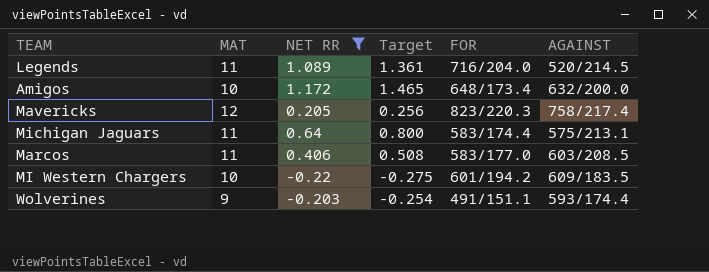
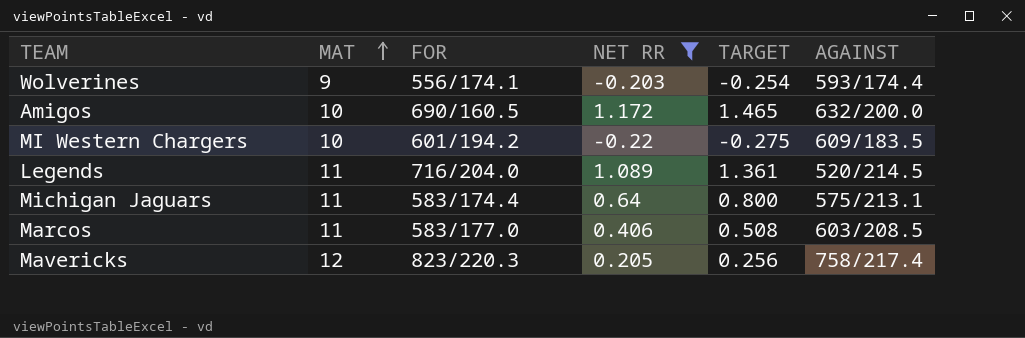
row order: none -> MAT ascending
column FOR | position: 5 -> 3
column name: Target -> TARGET
Wolverines | FOR: 491/151.1 -> 556/174.1
Amigos | FOR: 648/173.4 -> 690/160.5

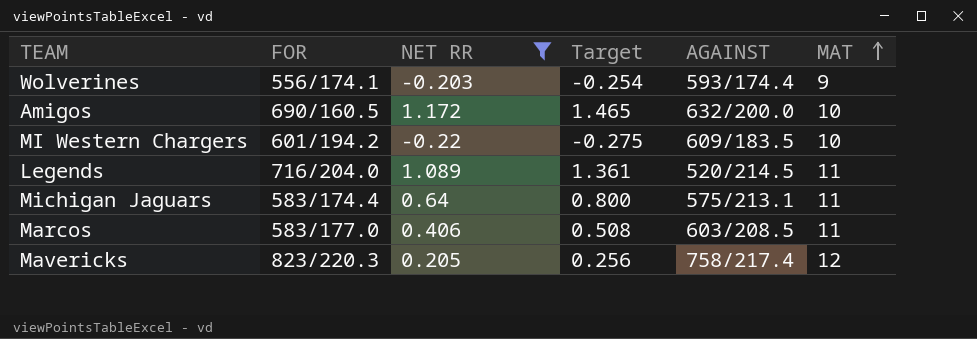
column name: TARGET -> Target
column MAT | position: 2 -> 6

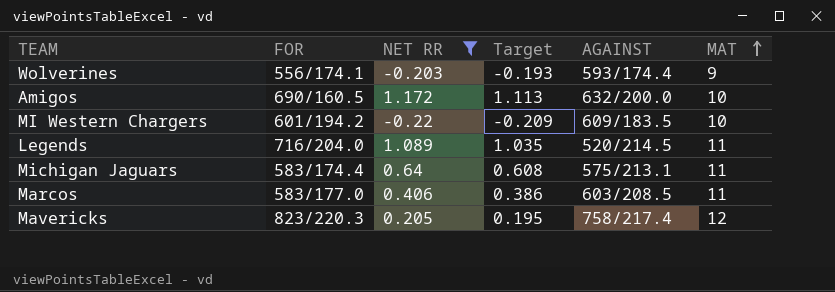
column Target | formula: [NET RR] * 1.25 -> [NET RR] * 0.95

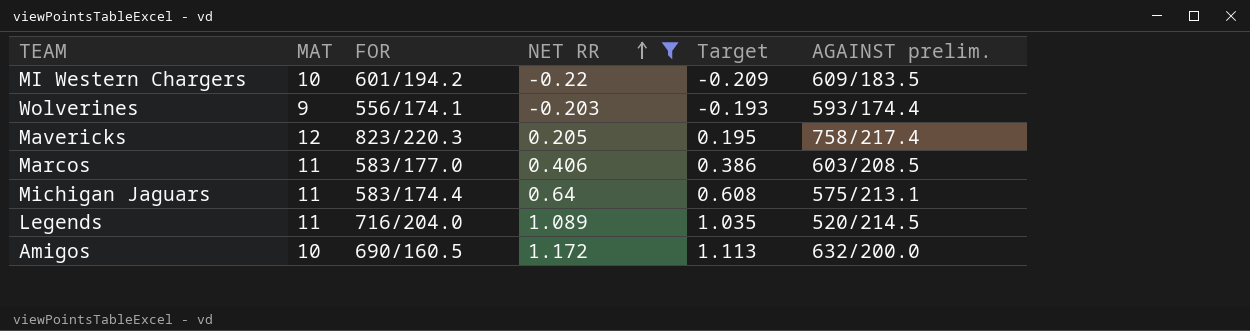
row order: MAT ascending -> NET RR ascending
column MAT | position: 6 -> 2
column name: AGAINST -> AGAINST prelim.

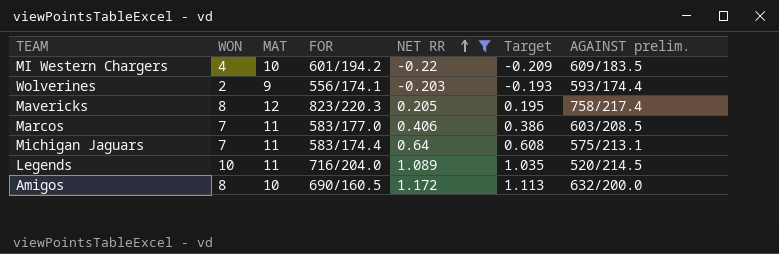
column WON | position: none -> 2

